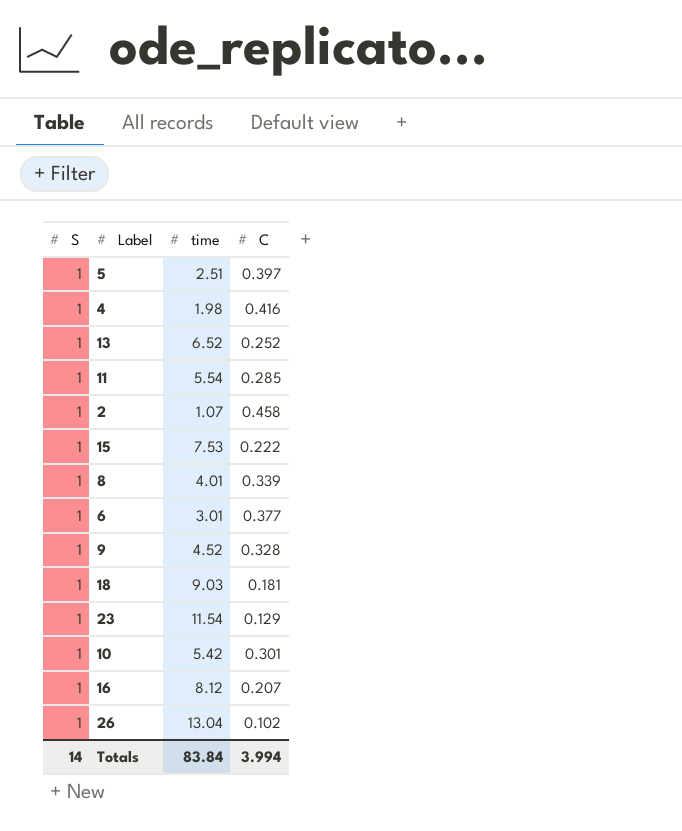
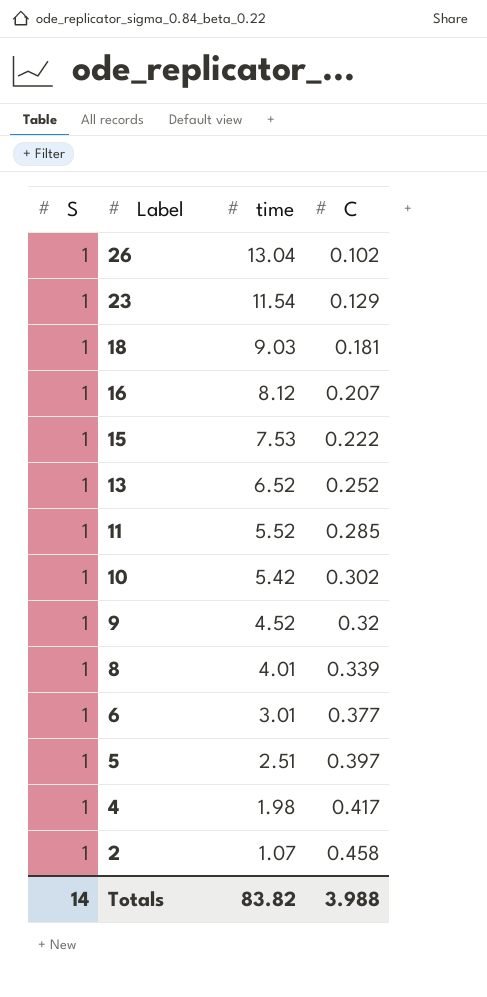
row order: none -> Label descending
11 | time: 5.54 -> 5.52
10 | C: 0.301 -> 0.302
9 | C: 0.328 -> 0.32
4 | C: 0.416 -> 0.417
Totals | time: 83.84 -> 83.82
Totals | C: 3.994 -> 3.988

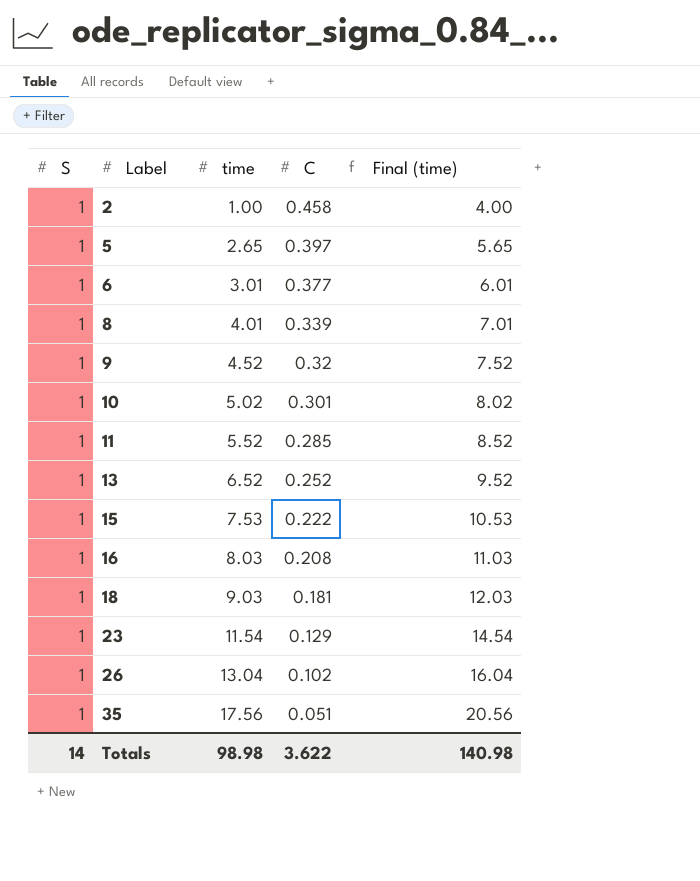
row order: Label descending -> Label ascending
column Final (time) | formula: none -> [time] + 3
row 4: 1 | 1.98 | 0.417 -> none
2 | time: 1.07 -> 1.00
5 | time: 2.51 -> 2.65
10 | time: 5.42 -> 5.02
10 | C: 0.302 -> 0.301
16 | time: 8.12 -> 8.03
16 | C: 0.207 -> 0.208
row 35: none -> 1 | 17.56 | 0.051 | 20.56
Totals | time: 83.82 -> 98.98
Totals | C: 3.988 -> 3.622

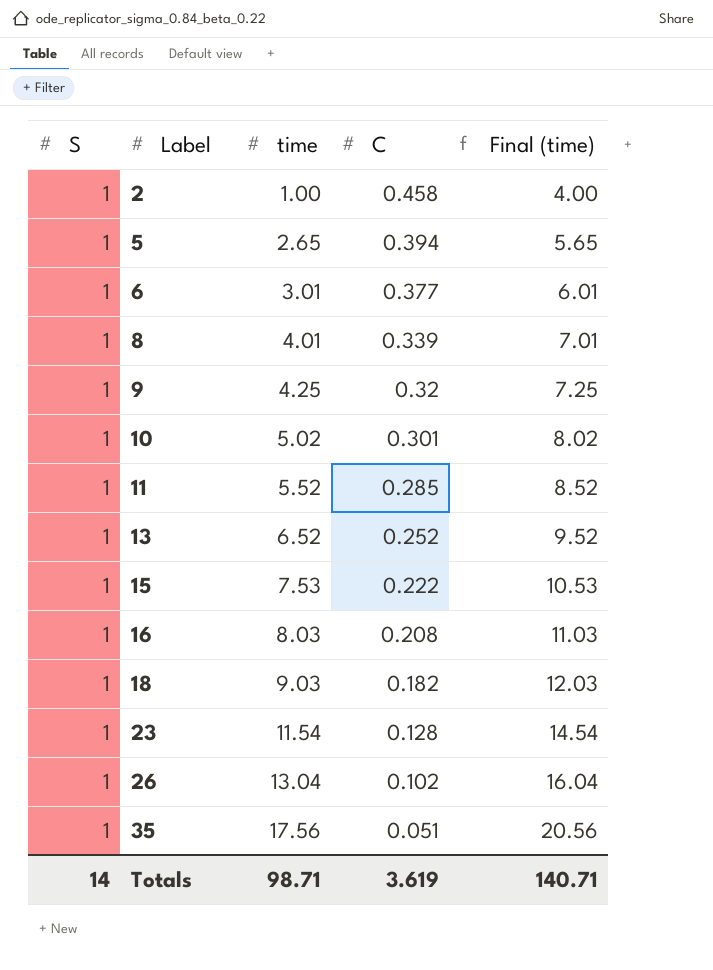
5 | C: 0.397 -> 0.394
9 | time: 4.52 -> 4.25
9 | Final (time): 7.52 -> 7.25
18 | C: 0.181 -> 0.182
23 | C: 0.129 -> 0.128
Totals | time: 98.98 -> 98.71
Totals | C: 3.622 -> 3.619
Totals | Final (time): 140.98 -> 140.71

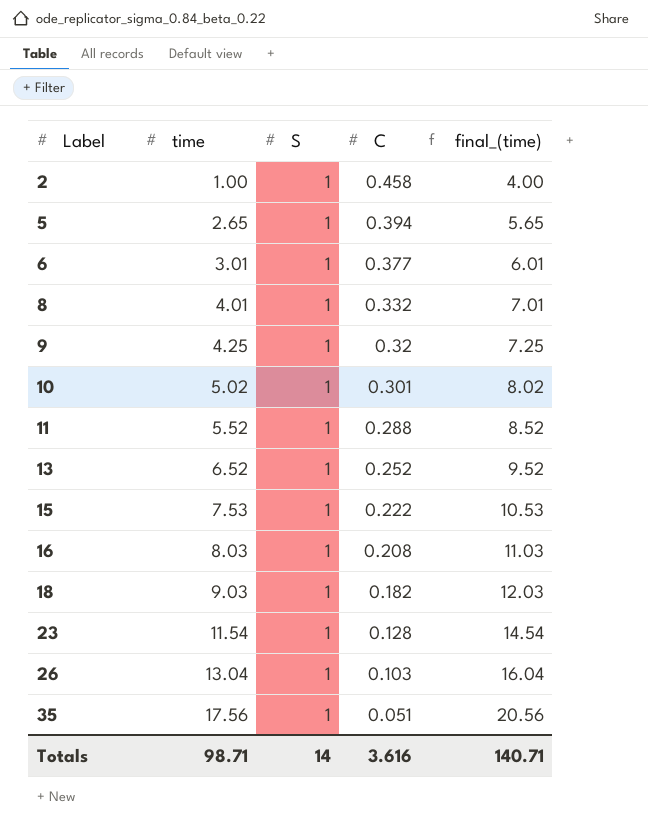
column S | position: 1 -> 3
column name: Final (time) -> final_(time)
8 | C: 0.339 -> 0.332
11 | C: 0.285 -> 0.288
26 | C: 0.102 -> 0.103
Totals | C: 3.619 -> 3.616

